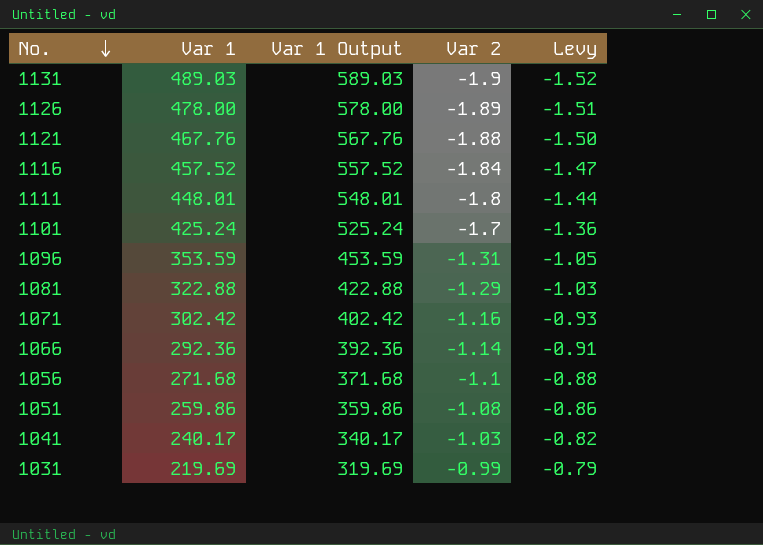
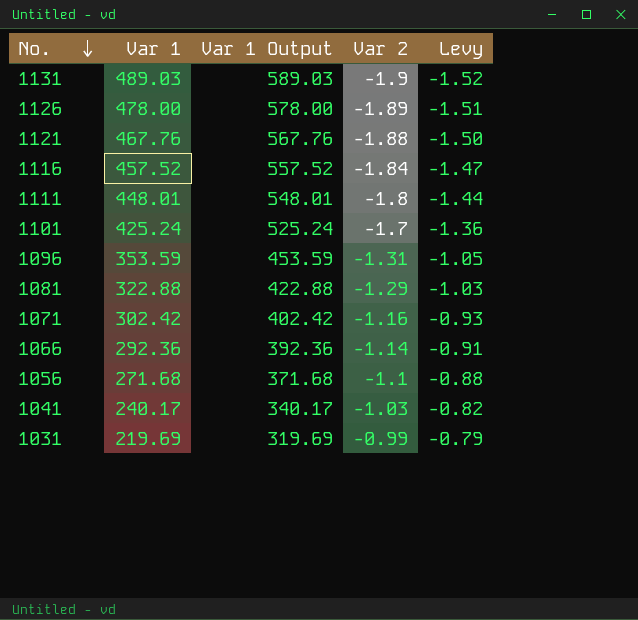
row 1051: 259.86 | 359.86 | -1.08 | -0.86 -> none

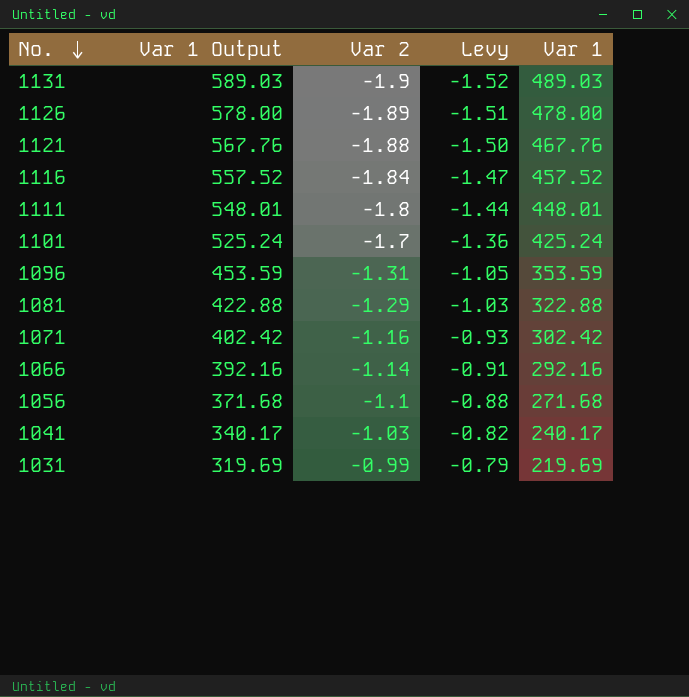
column Var 1 | position: 2 -> 5
1066 | Var 1 Output: 392.36 -> 392.16
1066 | Var 1: 292.36 -> 292.16

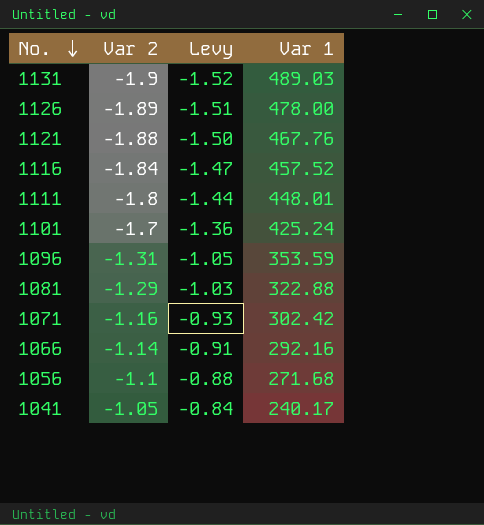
column Var 1 Output | formula: [Var 1] + 100 -> none
row 1031: 319.69 | -0.99 | -0.79 | 219.69 -> none
1041 | Var 2: -1.03 -> -1.05
1041 | Levy: -0.82 -> -0.84

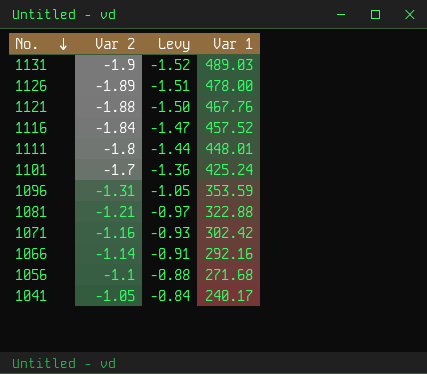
1081 | Var 2: -1.29 -> -1.21
1081 | Levy: -1.03 -> -0.97

